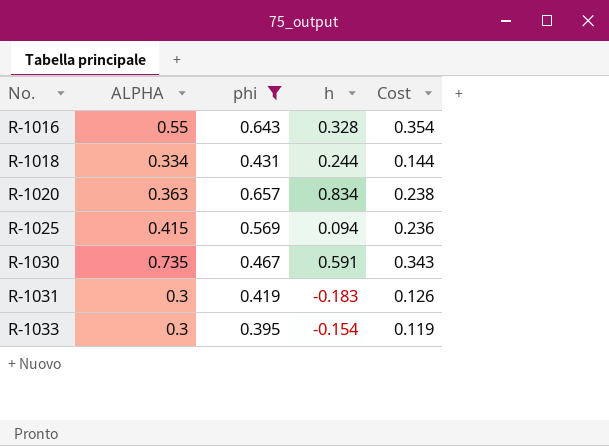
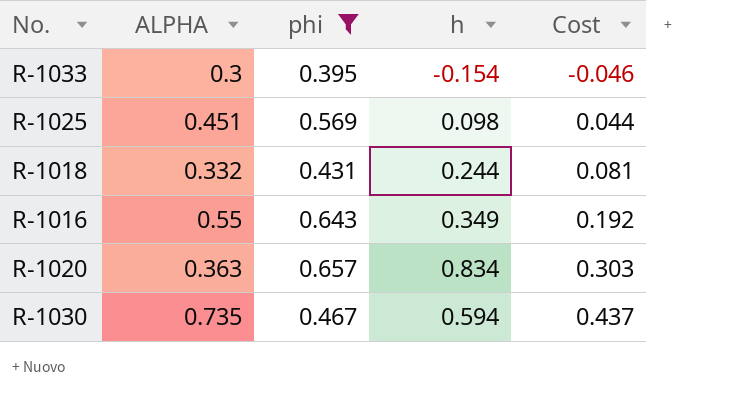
row order: No. ascending -> Cost ascending
column Cost | formula: [ALPHA] * [phi] -> [ALPHA] * [h]
row R-1031: 0.3 | 0.419 | -0.183 | 0.126 -> none
R-1025 | ALPHA: 0.415 -> 0.451
R-1025 | h: 0.094 -> 0.098
R-1018 | ALPHA: 0.334 -> 0.332
R-1016 | h: 0.328 -> 0.349
R-1030 | h: 0.591 -> 0.594

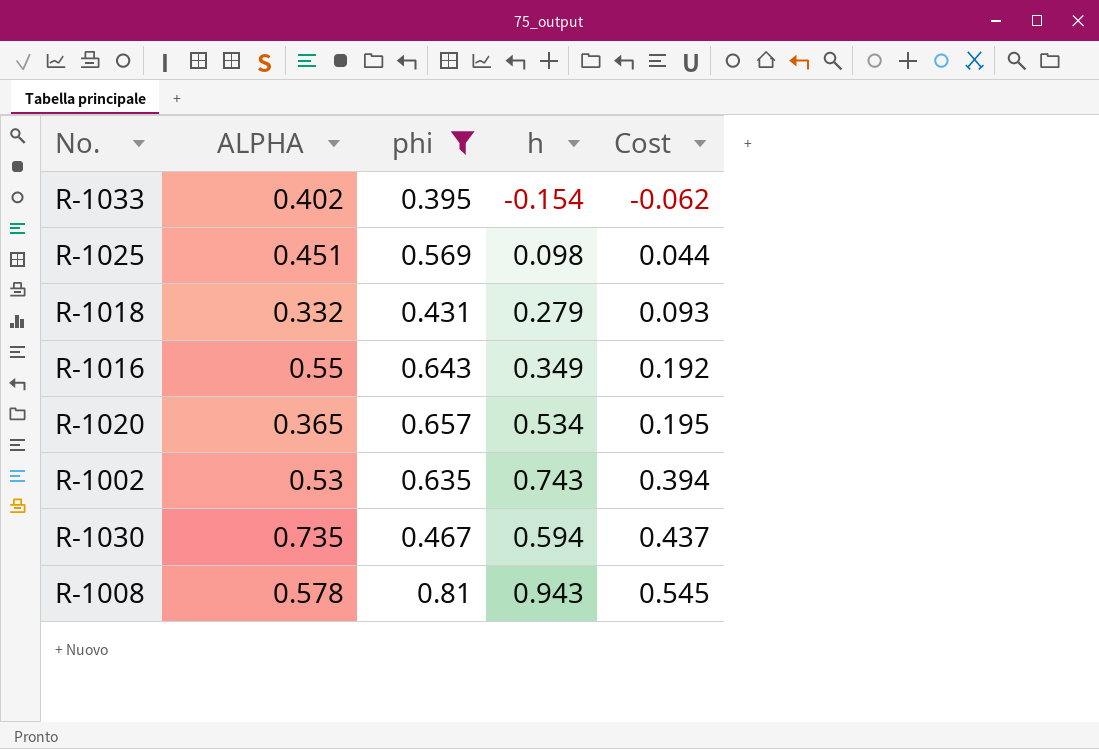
R-1033 | ALPHA: 0.3 -> 0.402
R-1033 | Cost: -0.046 -> -0.062
R-1018 | h: 0.244 -> 0.279
R-1018 | Cost: 0.081 -> 0.093
R-1020 | ALPHA: 0.363 -> 0.365
R-1020 | h: 0.834 -> 0.534
R-1020 | Cost: 0.303 -> 0.195
row R-1002: none -> 0.53 | 0.635 | 0.743 | 0.394
row R-1008: none -> 0.578 | 0.81 | 0.943 | 0.545

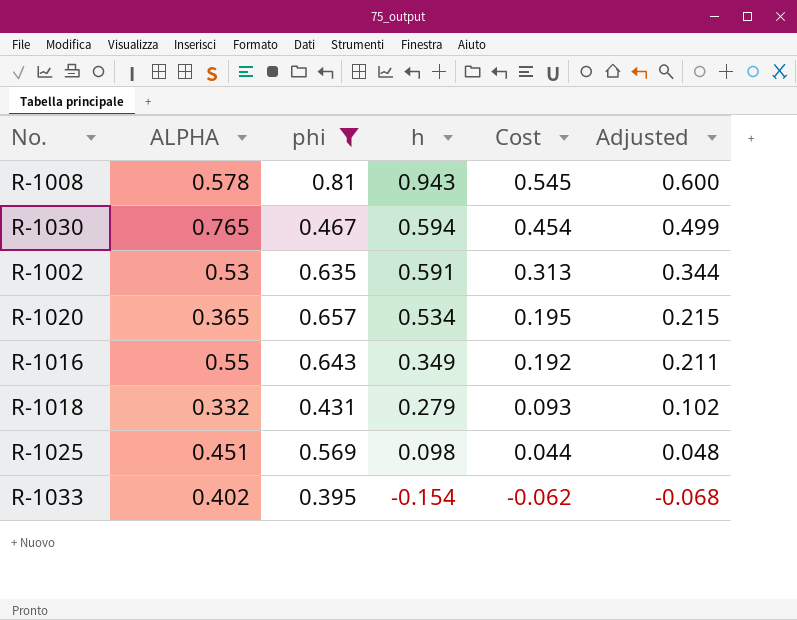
row order: Cost ascending -> h descending
column Adjusted | formula: none -> [Cost] * 1.1
R-1030 | ALPHA: 0.735 -> 0.765
R-1030 | Cost: 0.437 -> 0.454
R-1002 | h: 0.743 -> 0.591
R-1002 | Cost: 0.394 -> 0.313

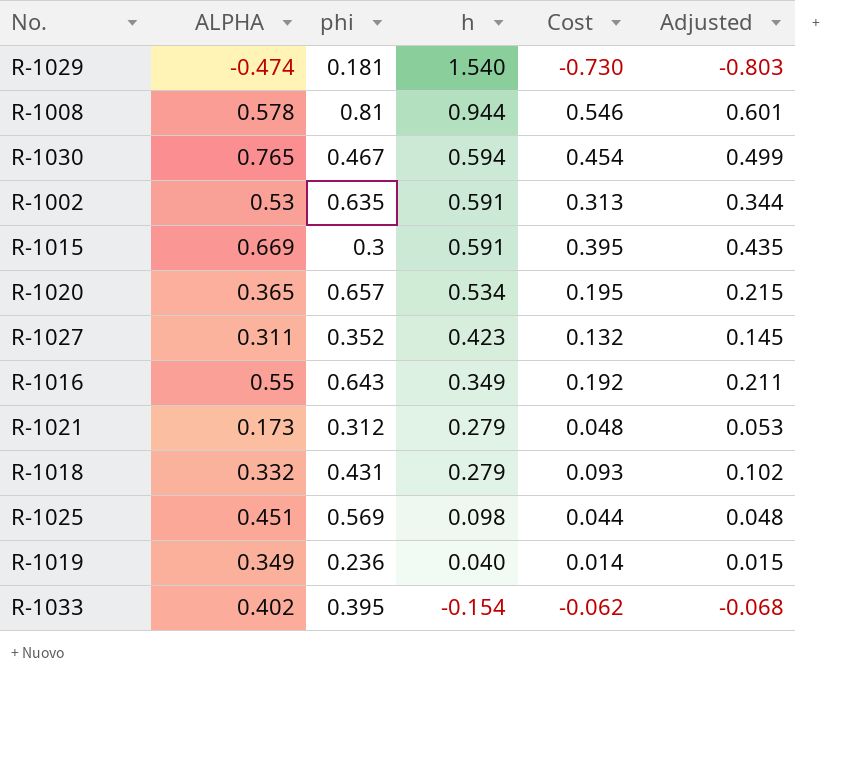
filter: phi >= 0.395 -> none
R-1008 | h: 0.943 -> 0.944
R-1008 | Cost: 0.545 -> 0.546
R-1008 | Adjusted: 0.600 -> 0.601

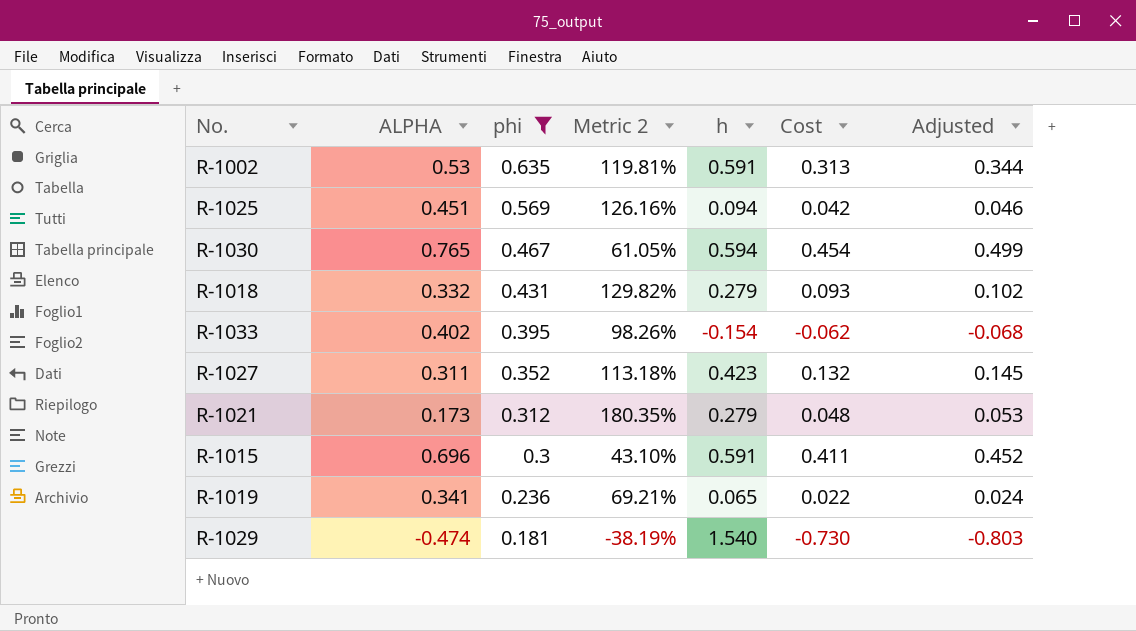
filter: none -> phi <= 0.635
row order: h descending -> phi descending
column Metric 2 | formula: none -> [phi] / [ALPHA]
R-1025 | h: 0.098 -> 0.094
R-1025 | Cost: 0.044 -> 0.042
R-1025 | Adjusted: 0.048 -> 0.046
R-1015 | ALPHA: 0.669 -> 0.696
R-1015 | Cost: 0.395 -> 0.411
R-1015 | Adjusted: 0.435 -> 0.452
R-1019 | ALPHA: 0.349 -> 0.341
R-1019 | h: 0.040 -> 0.065
R-1019 | Cost: 0.014 -> 0.022
R-1019 | Adjusted: 0.015 -> 0.024

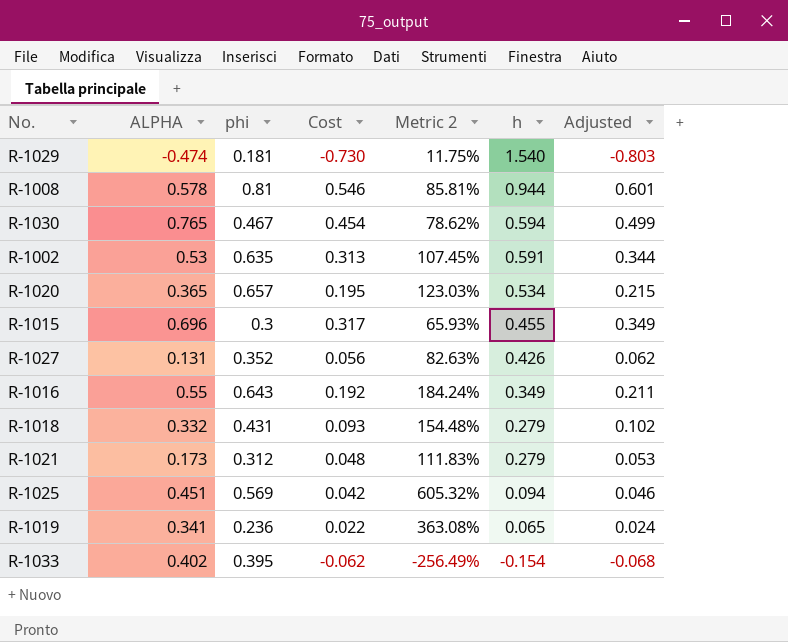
filter: phi <= 0.635 -> none
row order: phi descending -> h descending
column Cost | position: 6 -> 4
column Metric 2 | formula: [phi] / [ALPHA] -> [phi] / [h]
R-1015 | Cost: 0.411 -> 0.317
R-1015 | h: 0.591 -> 0.455
R-1015 | Adjusted: 0.452 -> 0.349
R-1027 | ALPHA: 0.311 -> 0.131
R-1027 | Cost: 0.132 -> 0.056
R-1027 | h: 0.423 -> 0.426
R-1027 | Adjusted: 0.145 -> 0.062

